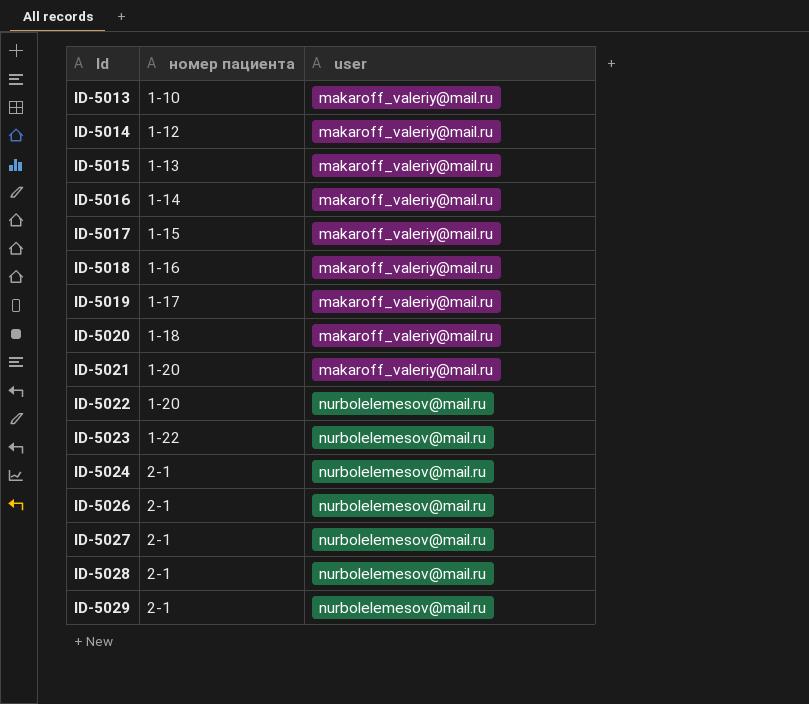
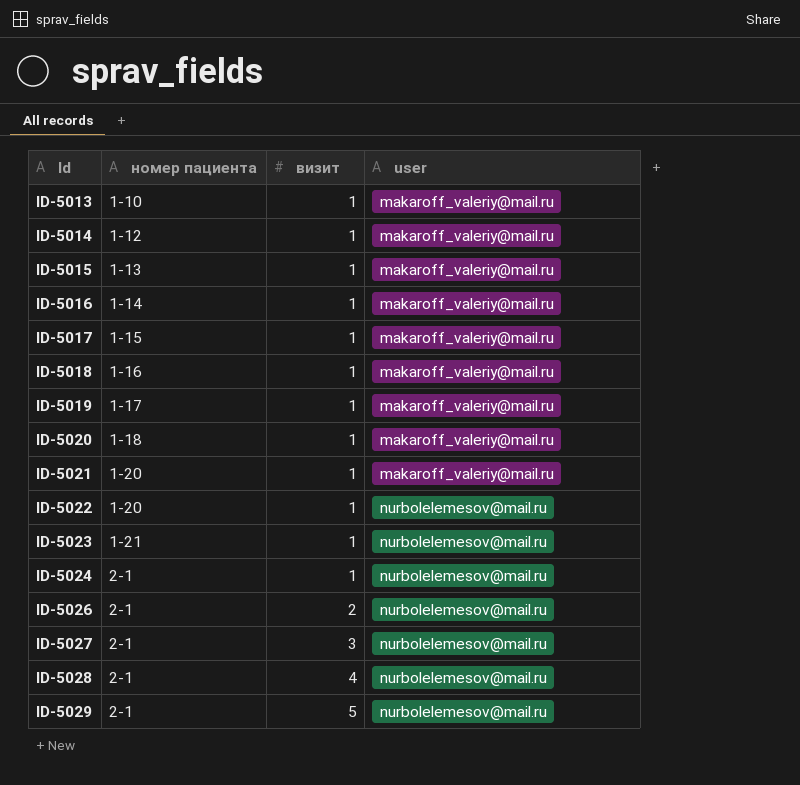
column визит | position: none -> 3
ID-5023 | номер пациента: 1-22 -> 1-21

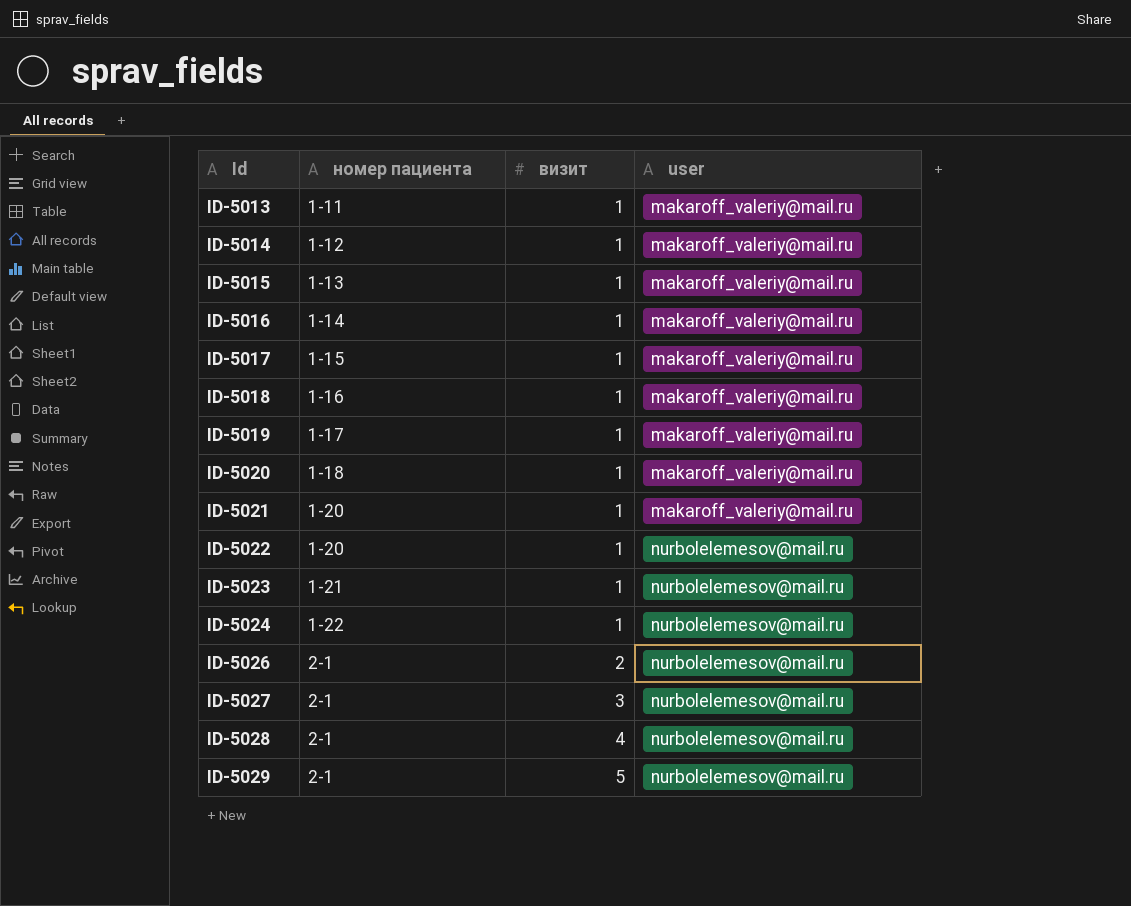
ID-5013 | номер пациента: 1-10 -> 1-11
ID-5024 | номер пациента: 2-1 -> 1-22

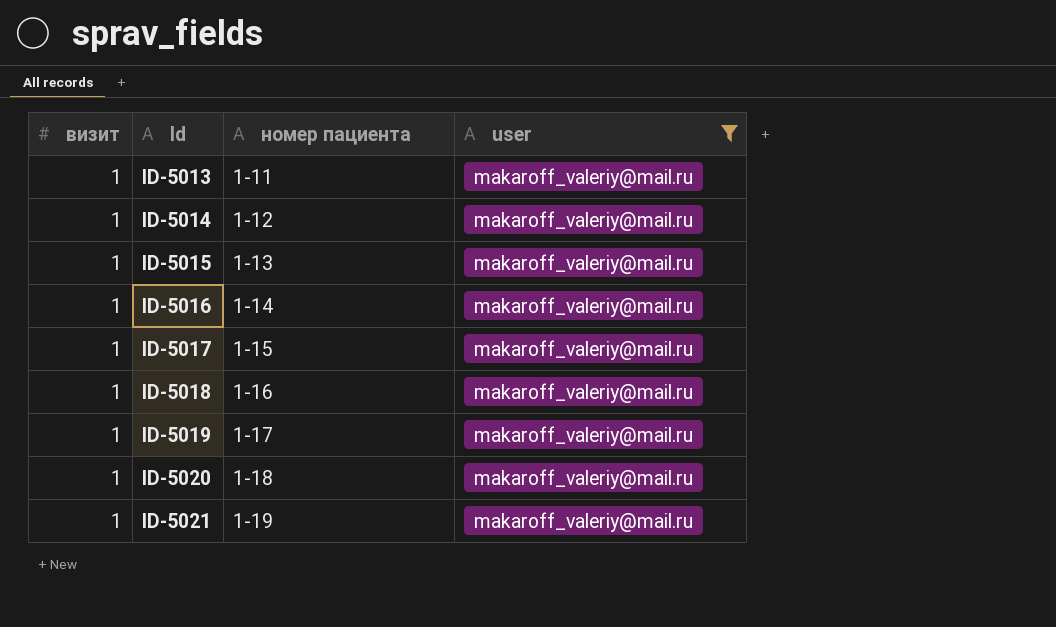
filter: none -> user = makaroff_valeriy@mail.ru
column визит | position: 3 -> 1
ID-5021 | номер пациента: 1-20 -> 1-19

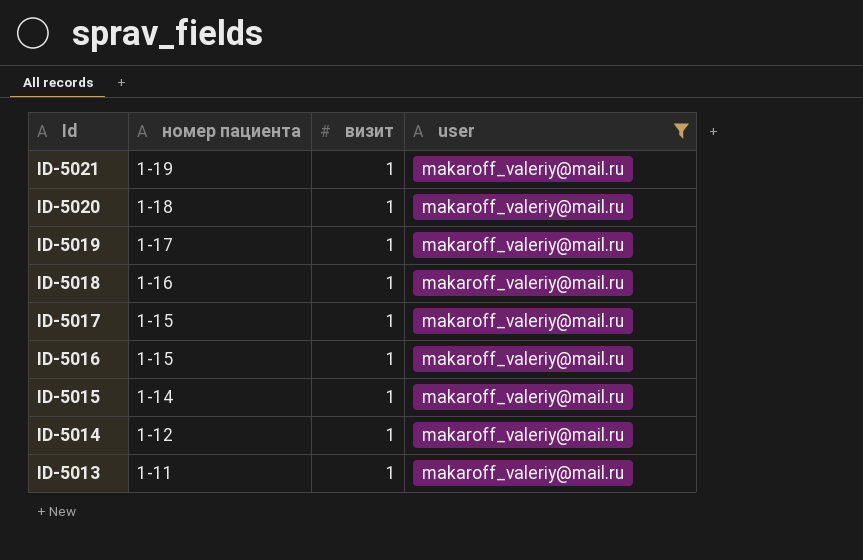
row order: Id ascending -> Id descending
column визит | position: 1 -> 3
ID-5016 | номер пациента: 1-14 -> 1-15
ID-5015 | номер пациента: 1-13 -> 1-14

